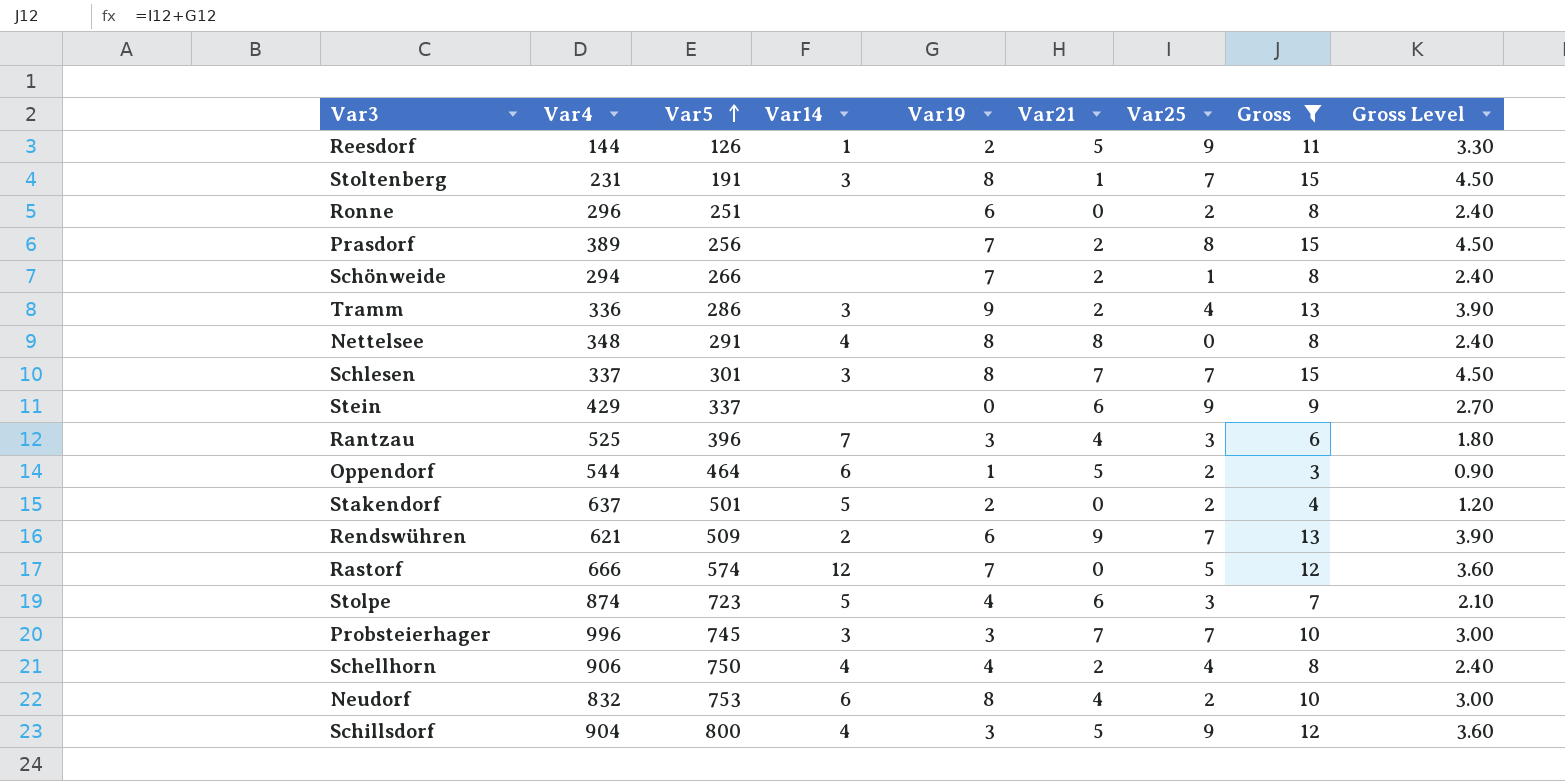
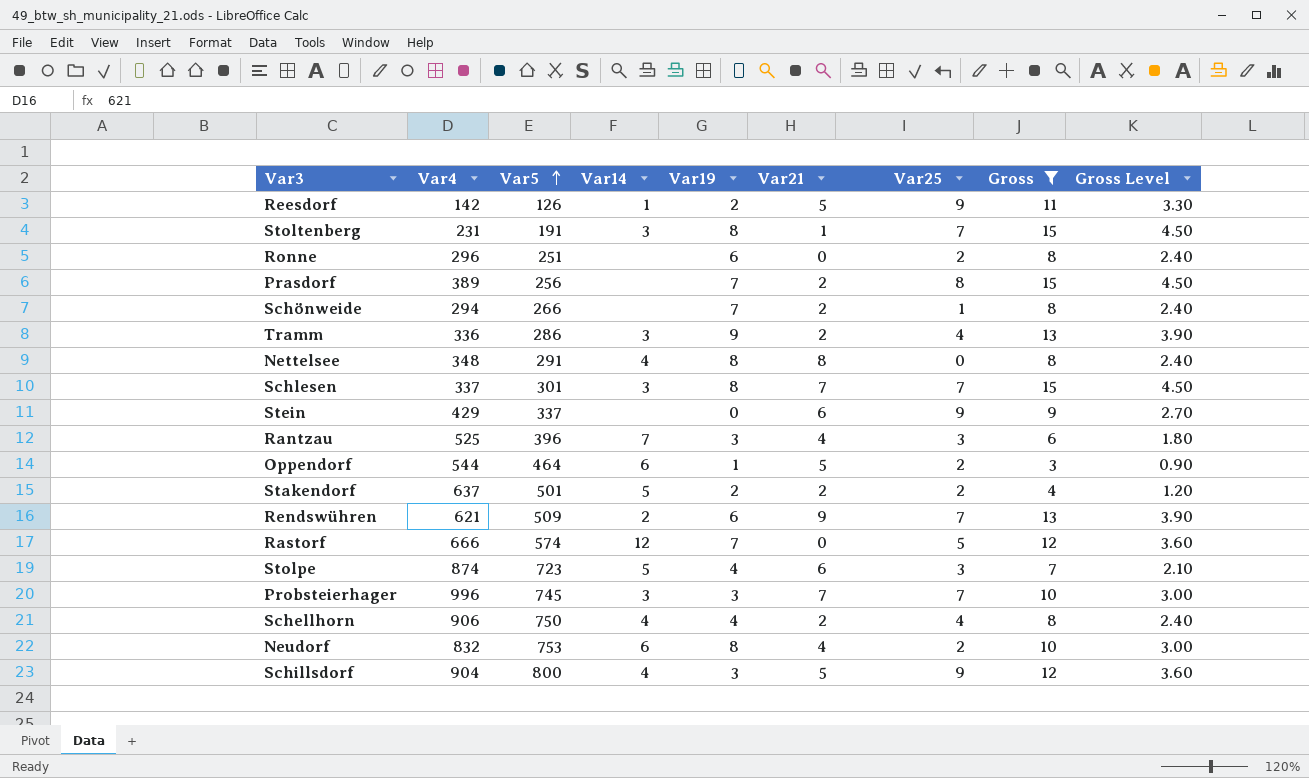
Reesdorf | Var4: 144 -> 142
Stakendorf | Var21: 0 -> 2

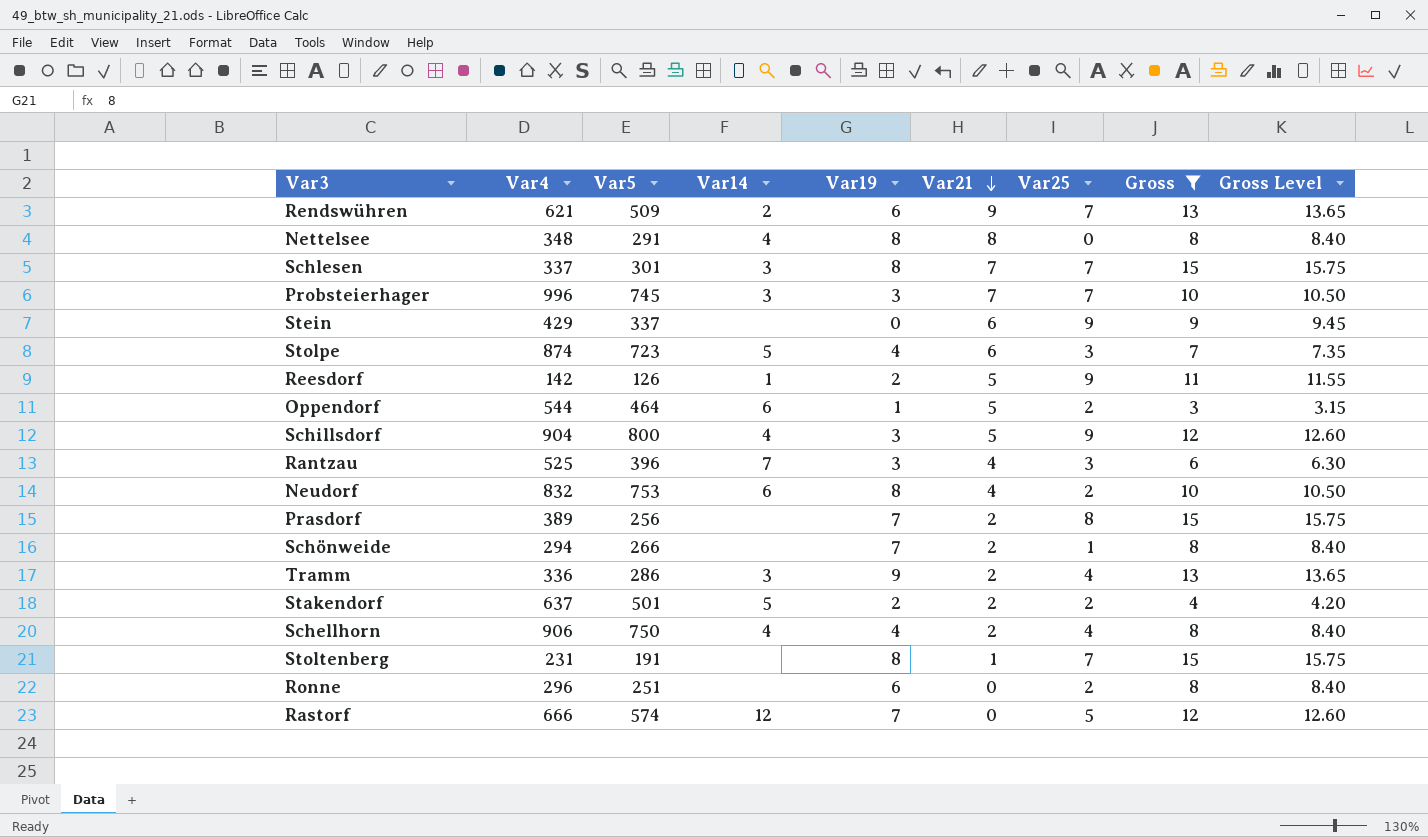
row order: Var5 ascending -> Var21 descending
column Gross Level | formula: [Gross] * 0.3 -> [Gross] * 1.05
Stoltenberg | Var14: 3 -> none

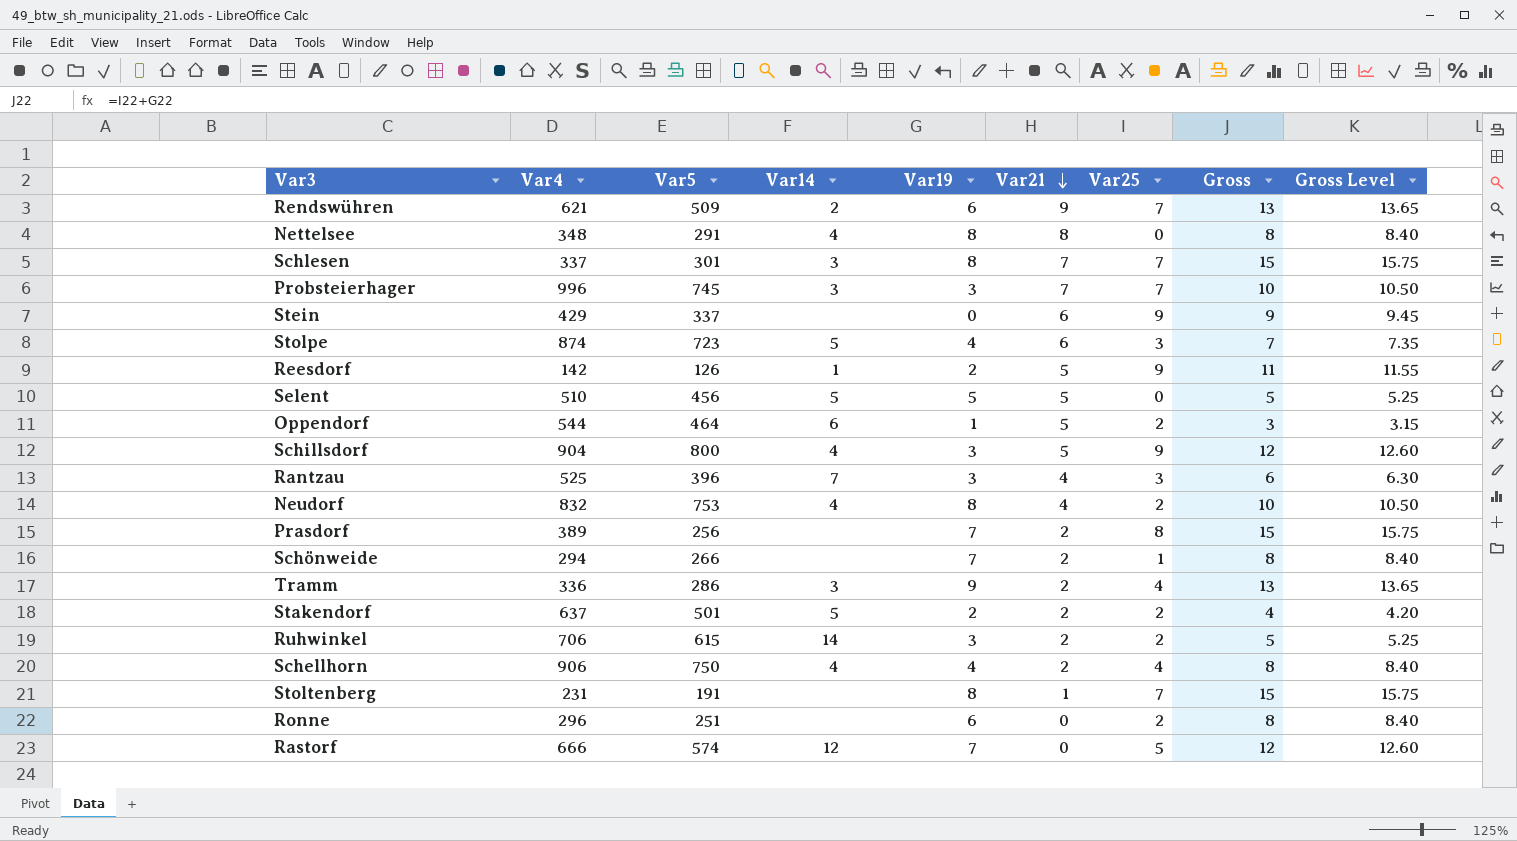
filter: Gross != 5 -> none
Neudorf | Var14: 6 -> 4

